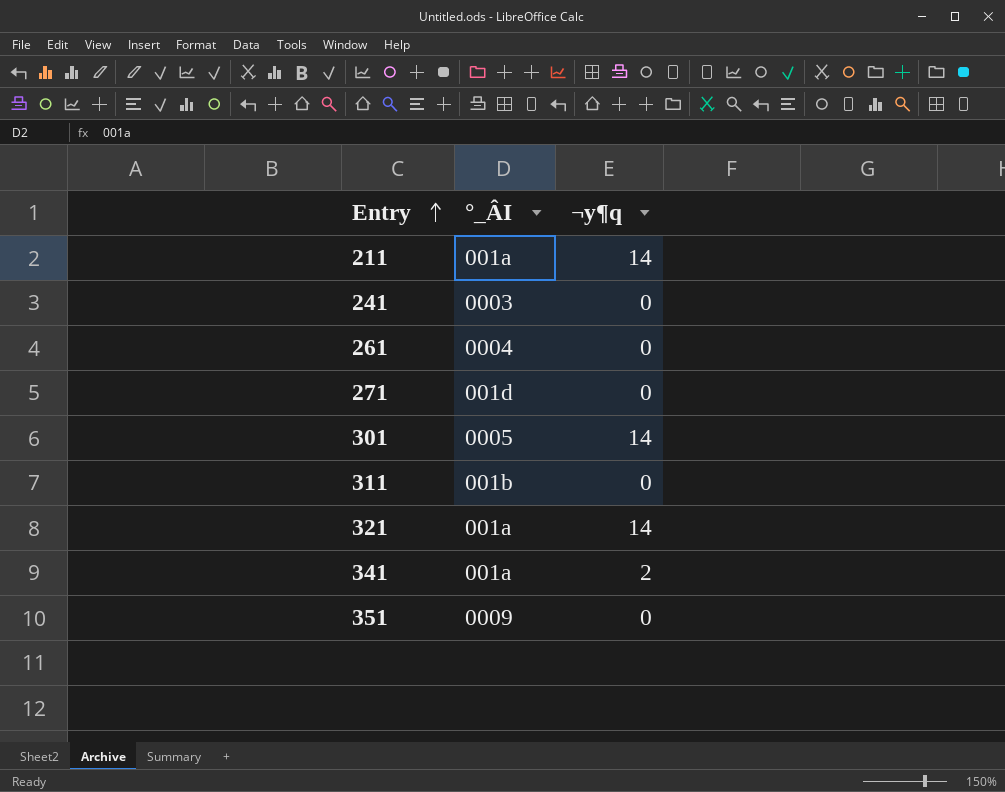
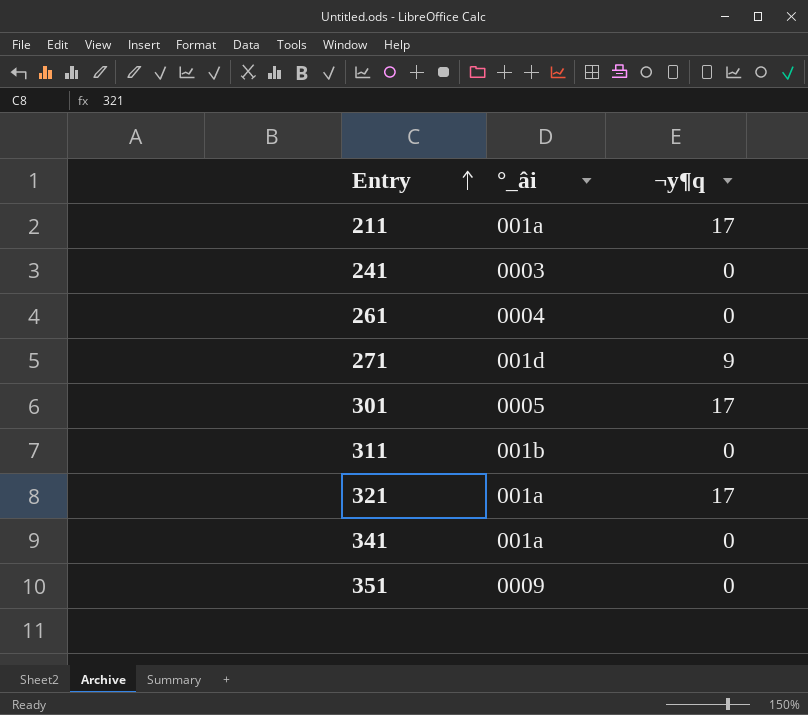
column name: °_ÂI -> °_âi
211 | ¬y¶q: 14 -> 17
271 | ¬y¶q: 0 -> 9
301 | ¬y¶q: 14 -> 17
321 | ¬y¶q: 14 -> 17
341 | ¬y¶q: 2 -> 0

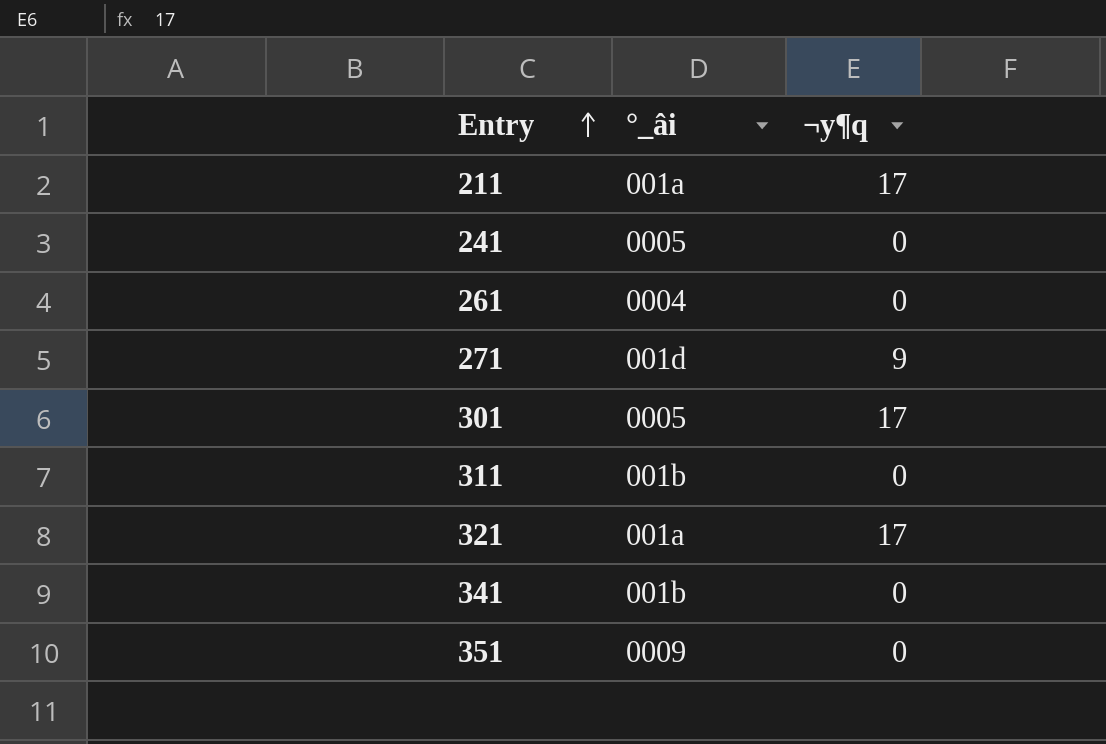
241 | °_âi: 0003 -> 0005
341 | °_âi: 001a -> 001b

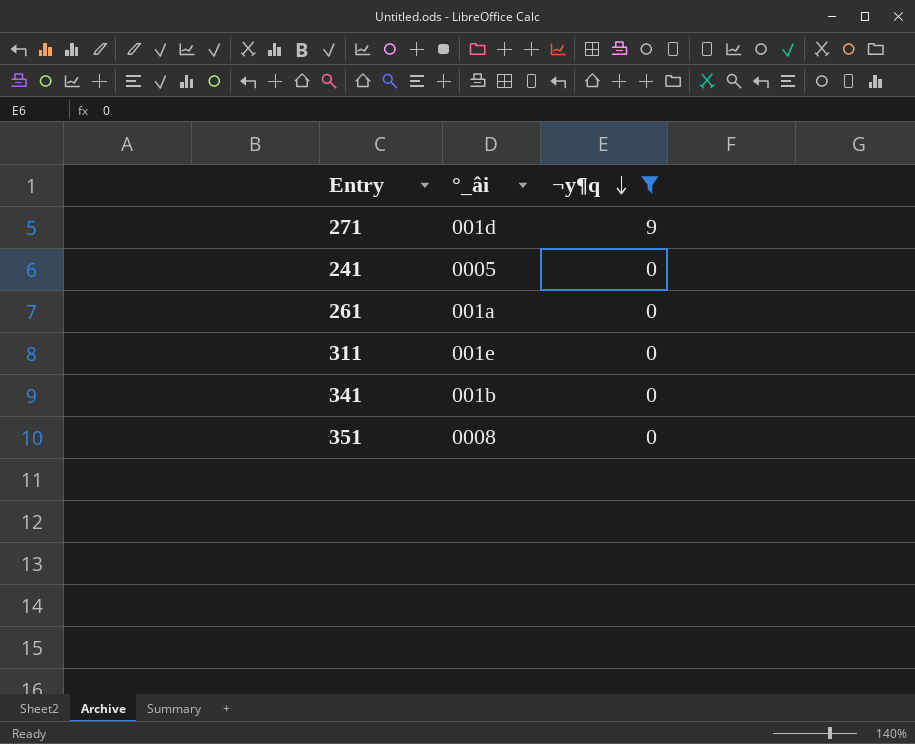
filter: none -> ¬y¶q != 17
row order: Entry ascending -> ¬y¶q descending
261 | °_âi: 0004 -> 001a
311 | °_âi: 001b -> 001e
351 | °_âi: 0009 -> 0008

